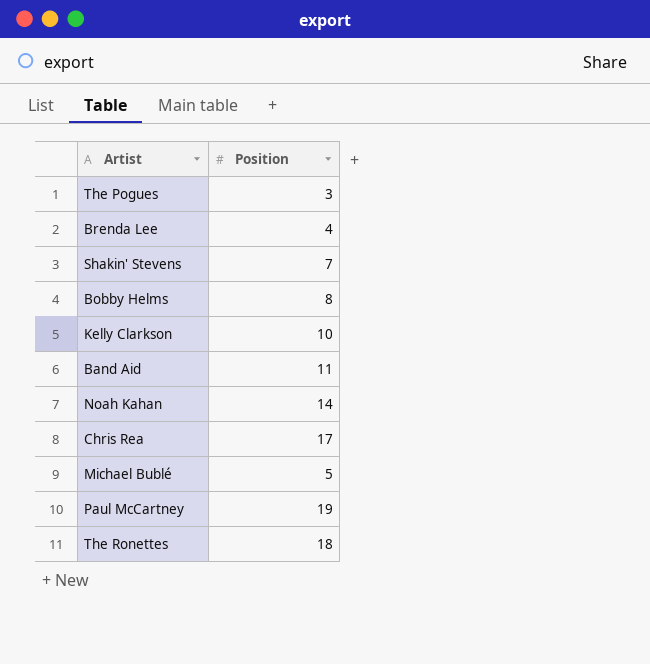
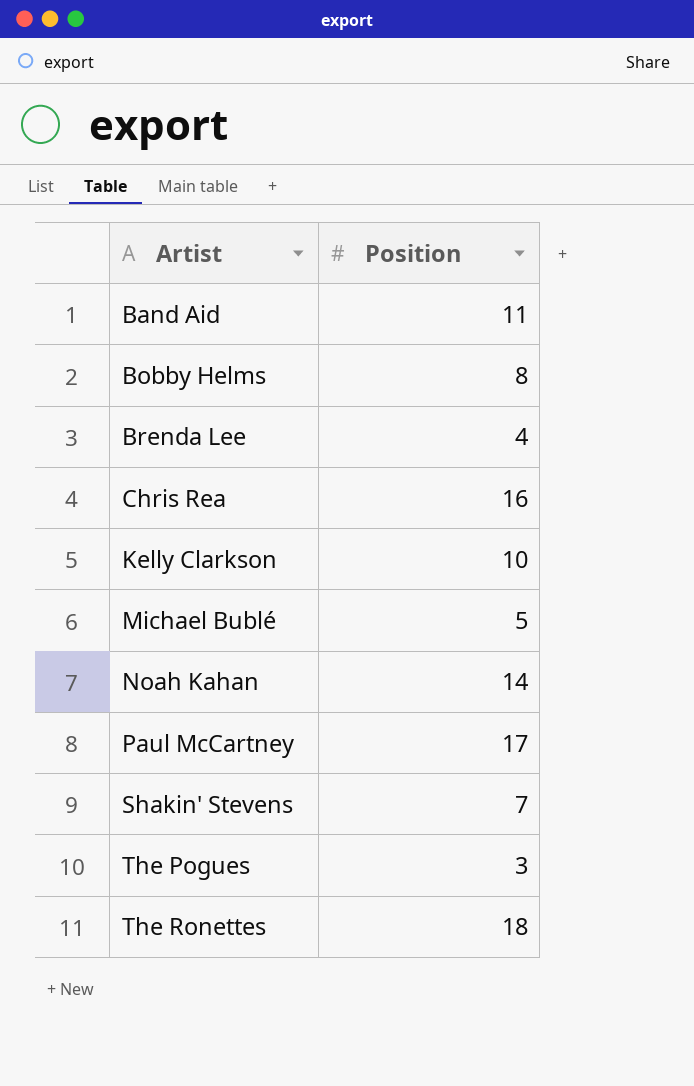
row order: none -> Artist ascending
Chris Rea | Position: 17 -> 16
Paul McCartney | Position: 19 -> 17

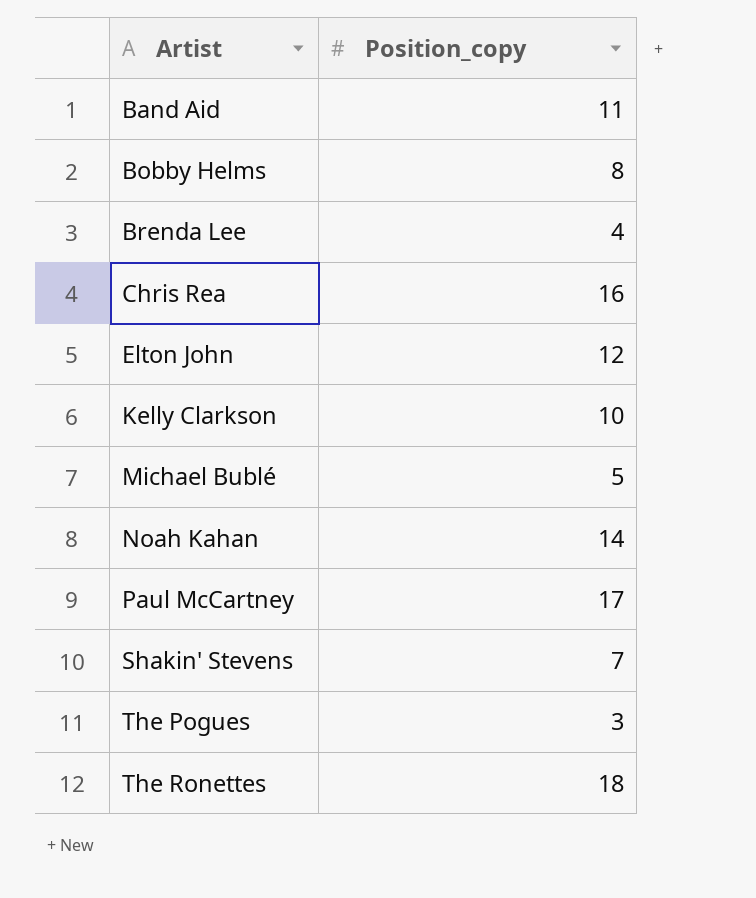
column name: Position -> Position_copy
row Elton John: none -> 12

